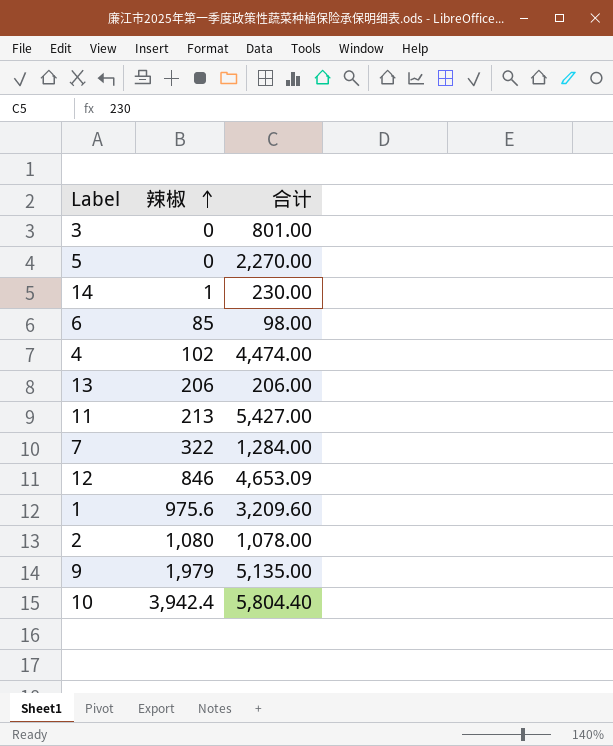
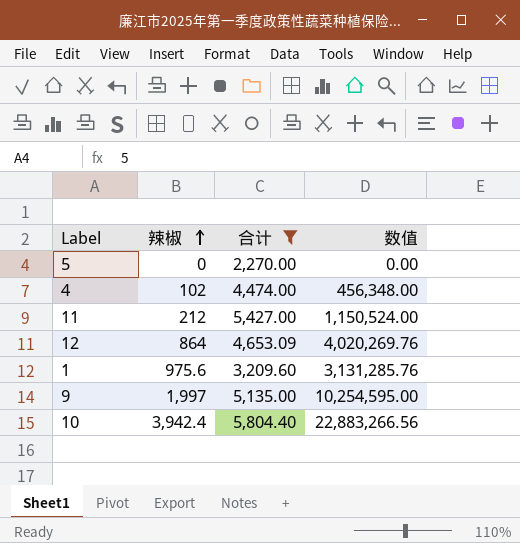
filter: none -> 合计 >= 2,270.00
column 数值 | formula: none -> [辣椒] * [合计]
11 | 辣椒: 213 -> 212
12 | 辣椒: 846 -> 864
9 | 辣椒: 1,979 -> 1,997

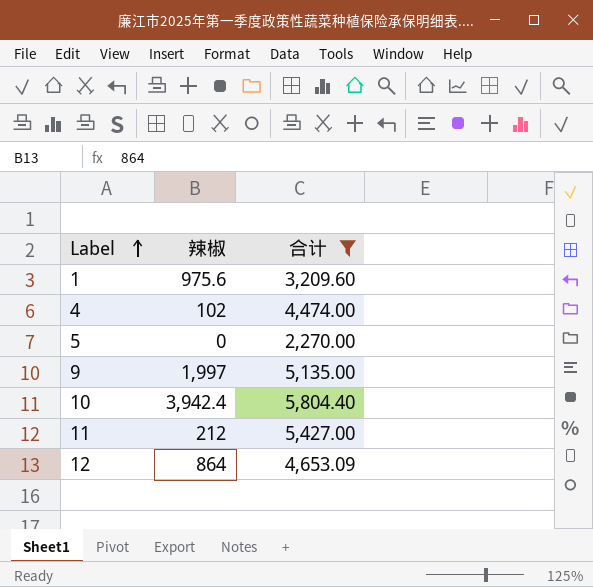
row order: 辣椒 ascending -> Label ascending
column 数值 | formula: [辣椒] * [合计] -> none

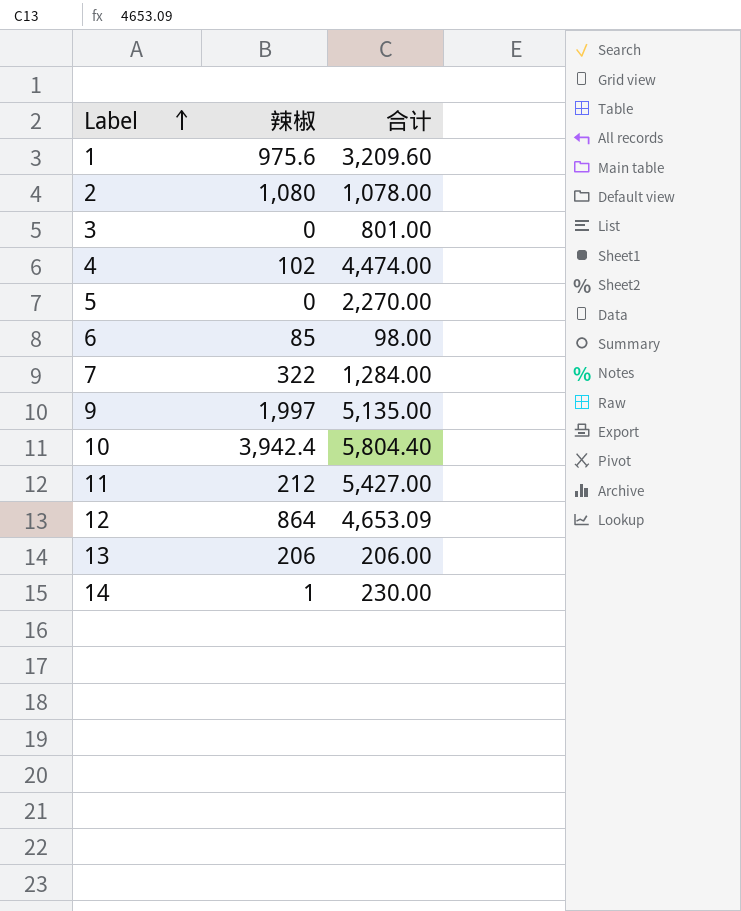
filter: 合计 >= 2,270.00 -> none

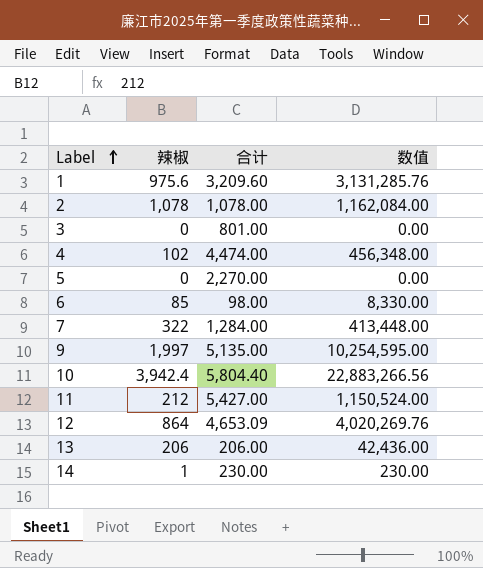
column 数值 | formula: none -> [辣椒] * [合计]
2 | 辣椒: 1,080 -> 1,078

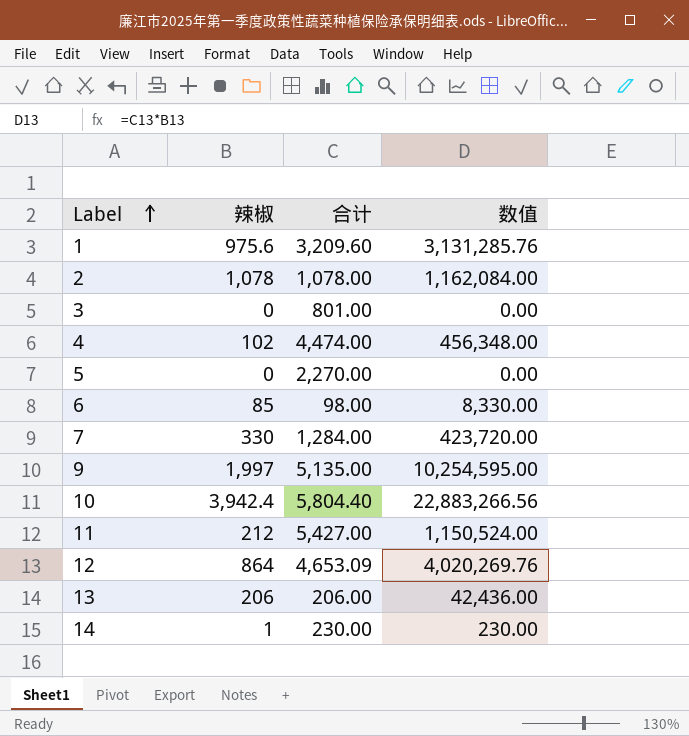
7 | 辣椒: 322 -> 330
7 | 数值: 413,448.00 -> 423,720.00

